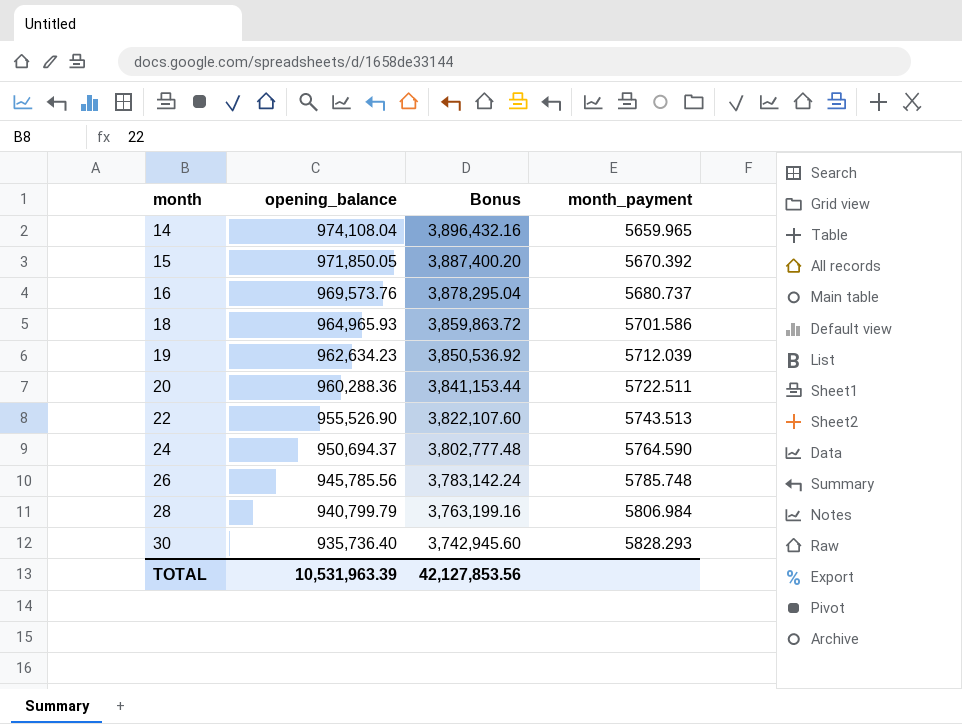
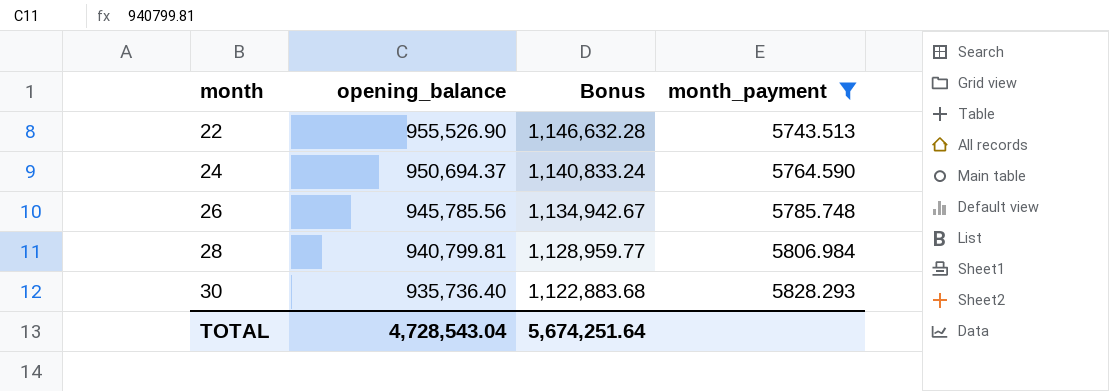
filter: none -> month_payment >= 5743.513
column Bonus | formula: [opening_balance] * 4 -> [opening_balance] * 1.2
28 | opening_balance: 940,799.79 -> 940,799.81
TOTAL | opening_balance: 10,531,963.39 -> 4,728,543.04
TOTAL | Bonus: 42,127,853.56 -> 5,674,251.64

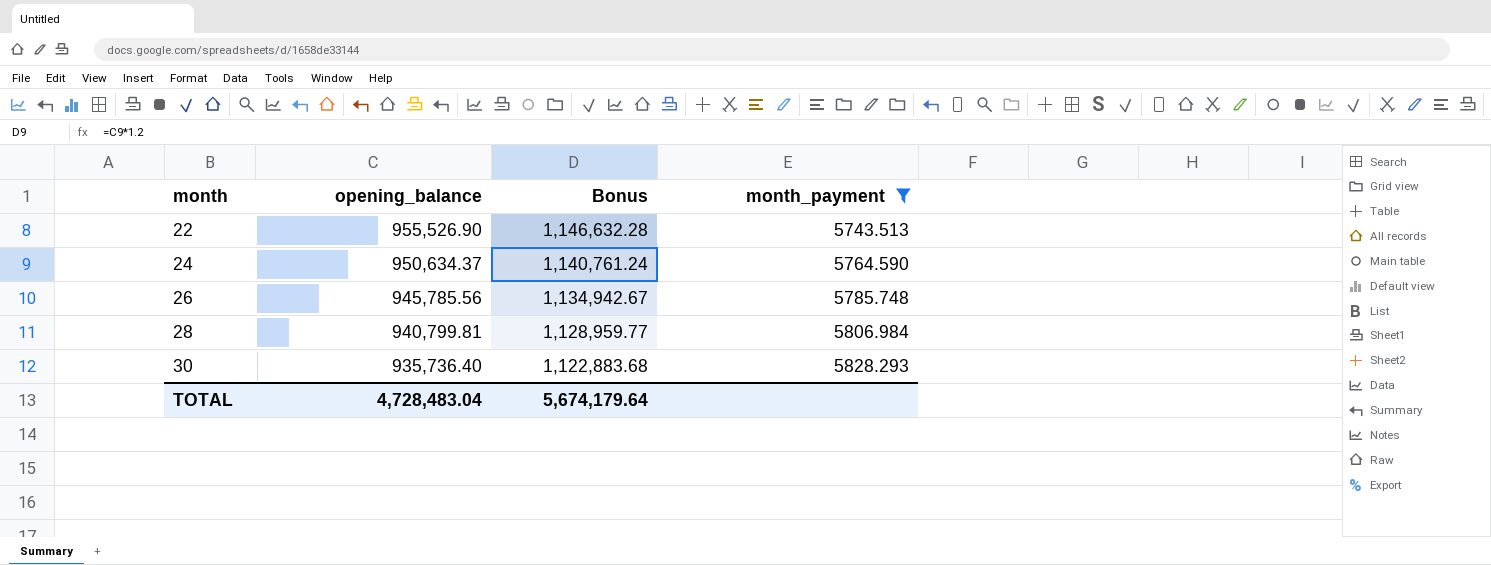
24 | opening_balance: 950,694.37 -> 950,634.37
24 | Bonus: 1,140,833.24 -> 1,140,761.24
TOTAL | opening_balance: 4,728,543.04 -> 4,728,483.04
TOTAL | Bonus: 5,674,251.64 -> 5,674,179.64

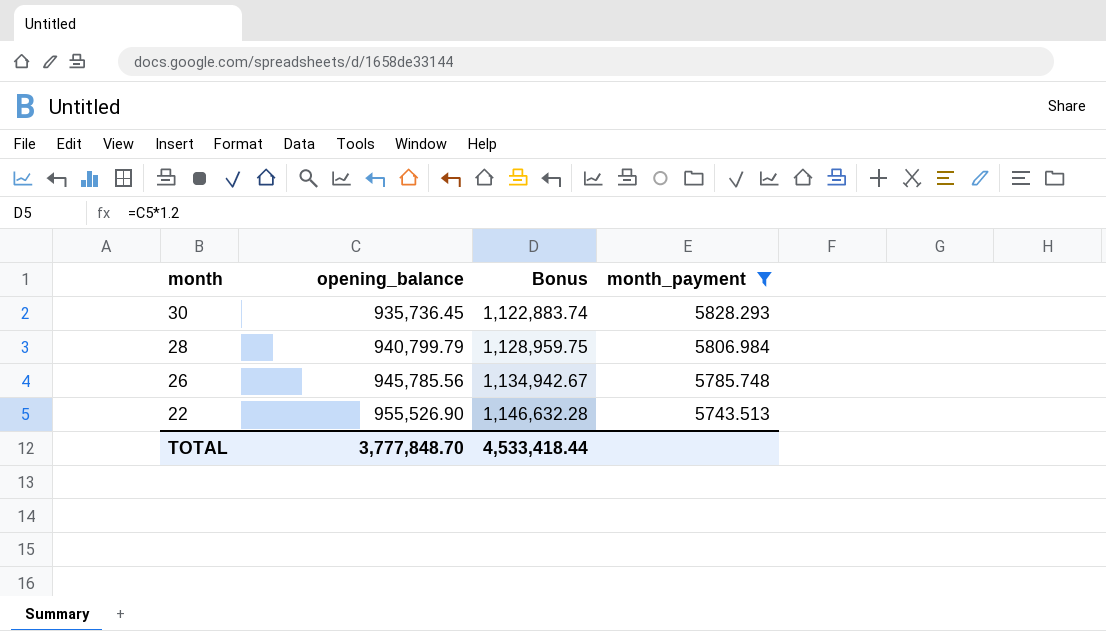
row order: month ascending -> month descending
row 24: 950,634.37 | 1,140,761.24 | 5764.590 -> none
30 | opening_balance: 935,736.40 -> 935,736.45
30 | Bonus: 1,122,883.68 -> 1,122,883.74
28 | opening_balance: 940,799.81 -> 940,799.79
28 | Bonus: 1,128,959.77 -> 1,128,959.75
TOTAL | opening_balance: 4,728,483.04 -> 3,777,848.70
TOTAL | Bonus: 5,674,179.64 -> 4,533,418.44

